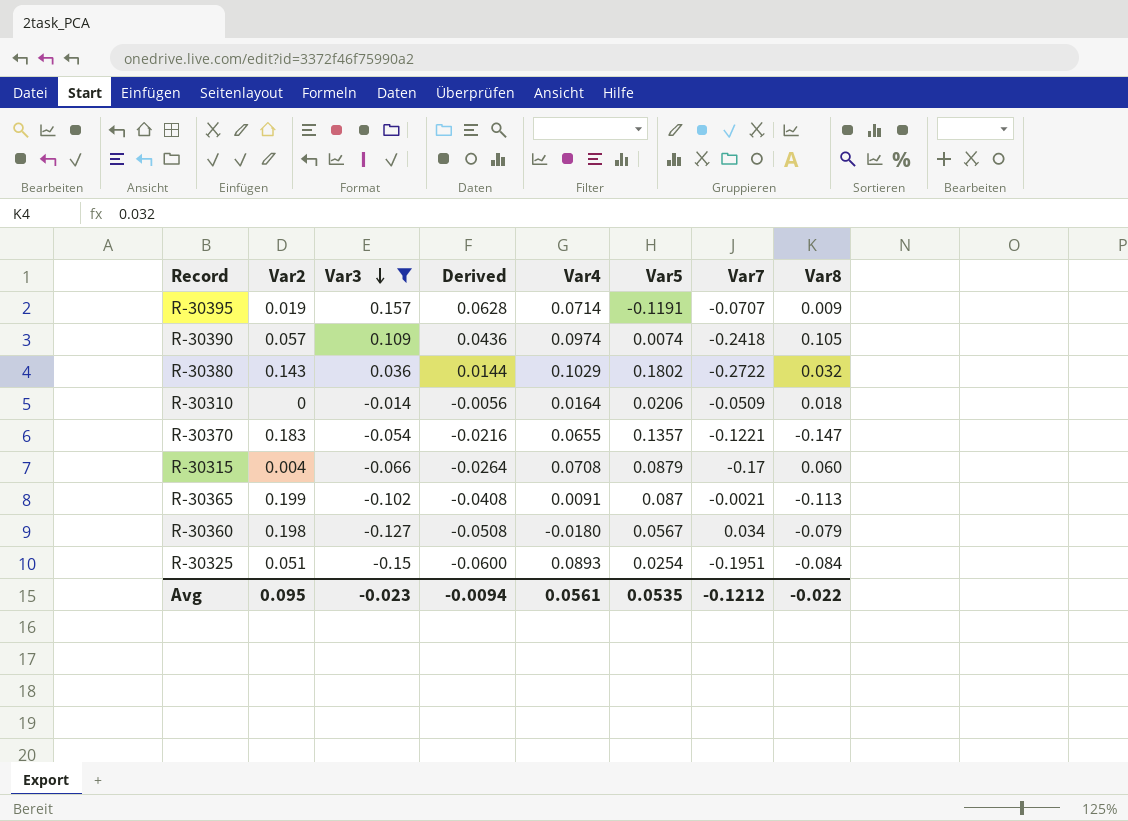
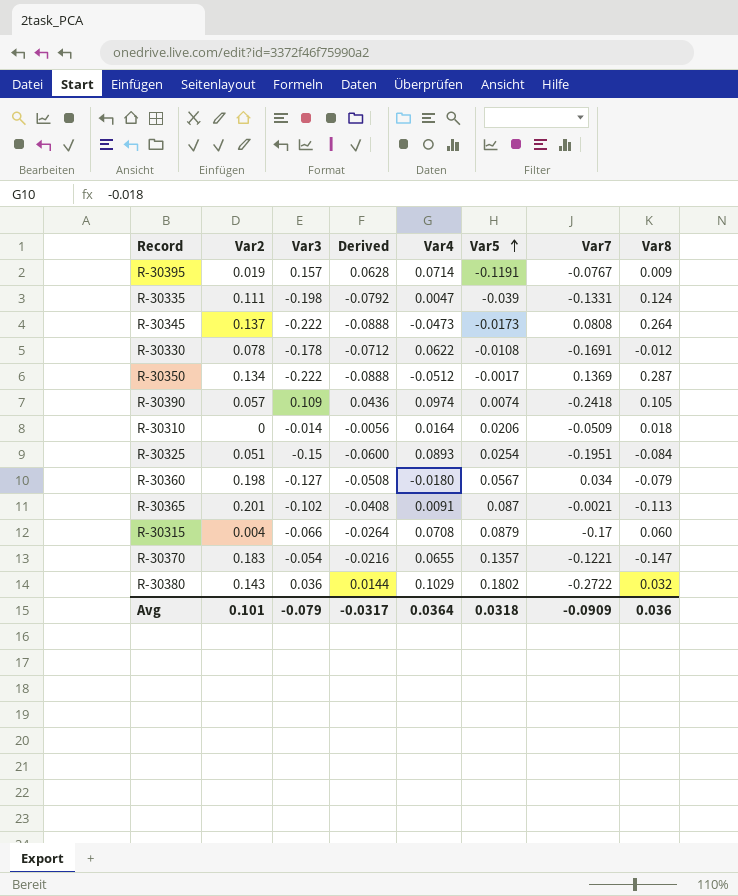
filter: Var3 >= -0.15 -> none
row order: Var3 descending -> Var5 ascending
R-30395 | Var7: -0.0707 -> -0.0767
R-30365 | Var2: 0.199 -> 0.201
Avg | Var2: 0.095 -> 0.101
Avg | Var3: -0.023 -> -0.079
Avg | Derived: -0.0094 -> -0.0317
Avg | Var4: 0.0561 -> 0.0364
Avg | Var5: 0.0535 -> 0.0318
Avg | Var7: -0.1212 -> -0.0909
Avg | Var8: -0.022 -> 0.036

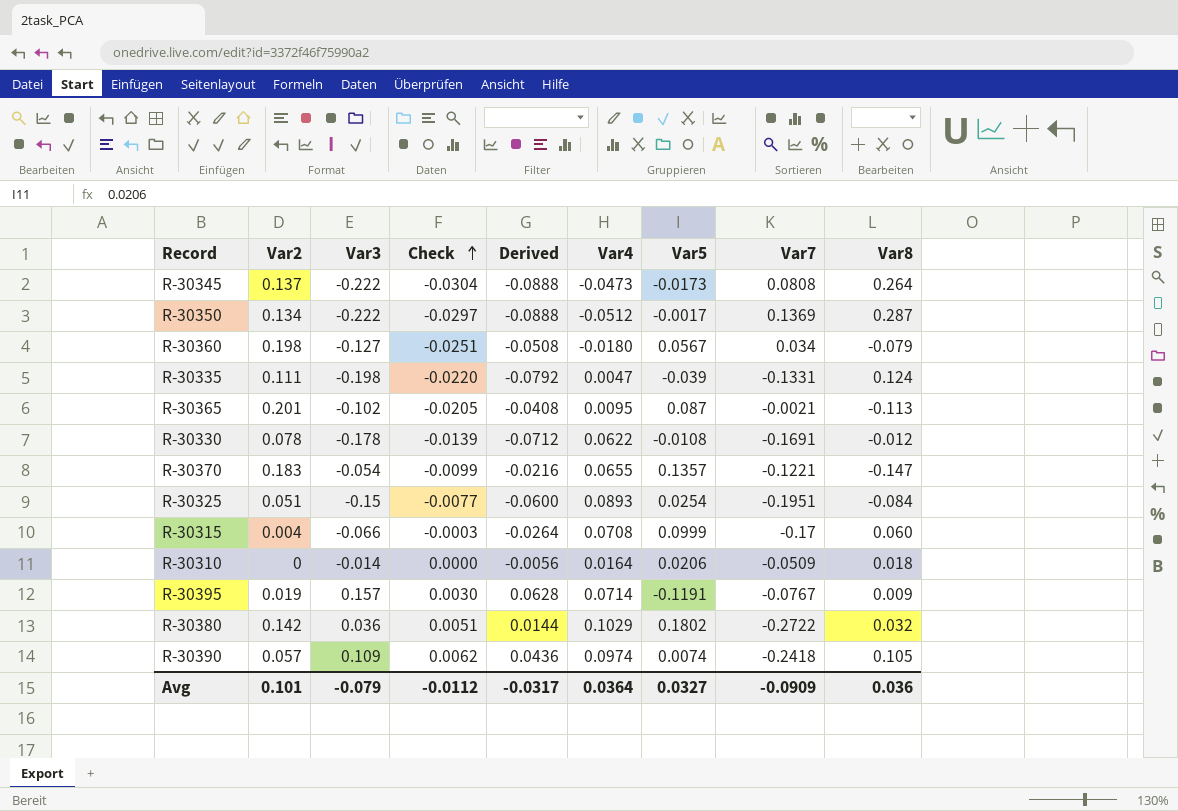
row order: Var5 ascending -> Check ascending
column Check | formula: none -> [Var2] * [Var3]
R-30365 | Var4: 0.0091 -> 0.0095
R-30315 | Var5: 0.0879 -> 0.0999
R-30380 | Var2: 0.143 -> 0.142
Avg | Var5: 0.0318 -> 0.0327

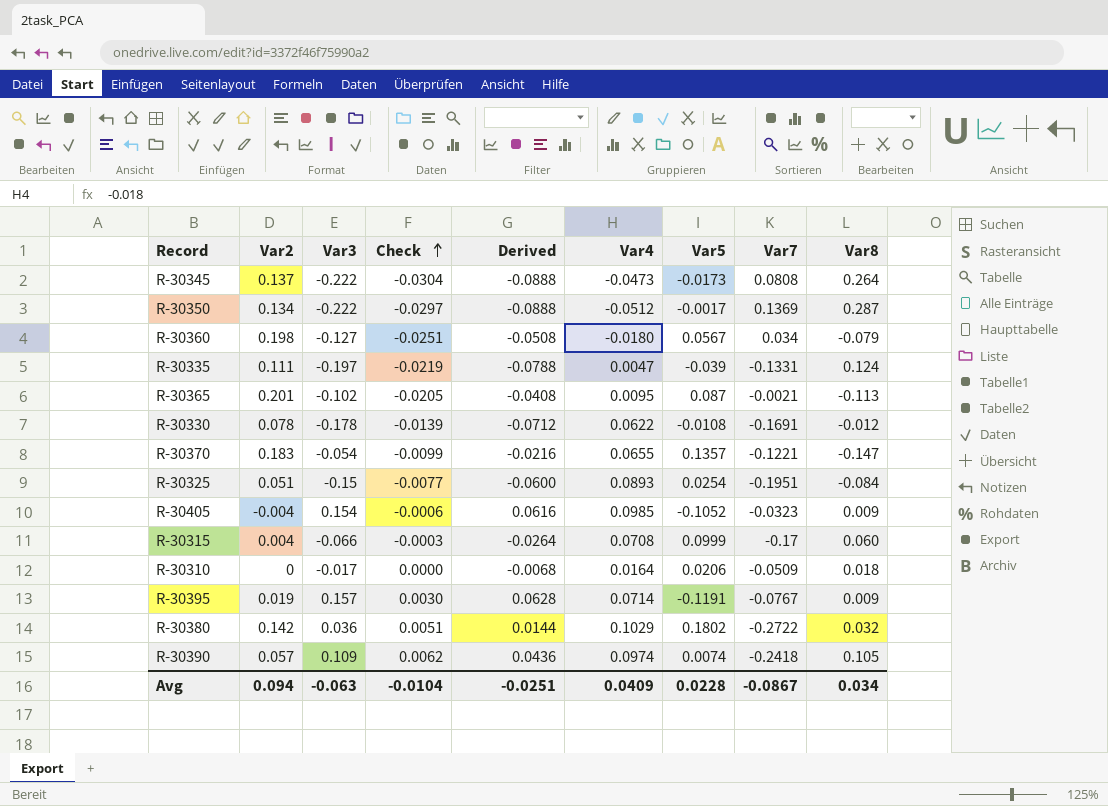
R-30335 | Var3: -0.198 -> -0.197
R-30335 | Check: -0.0220 -> -0.0219
R-30335 | Derived: -0.0792 -> -0.0788
row R-30405: none -> -0.004 | 0.154 | -0.0006 | 0.0616 | 0.0985 | -0.1052 | -0.0323 | 0.009
R-30310 | Var3: -0.014 -> -0.017
R-30310 | Derived: -0.0056 -> -0.0068
Avg | Var2: 0.101 -> 0.094
Avg | Var3: -0.079 -> -0.063
Avg | Check: -0.0112 -> -0.0104
Avg | Derived: -0.0317 -> -0.0251
Avg | Var4: 0.0364 -> 0.0409
Avg | Var5: 0.0327 -> 0.0228
Avg | Var7: -0.0909 -> -0.0867
Avg | Var8: 0.036 -> 0.034

